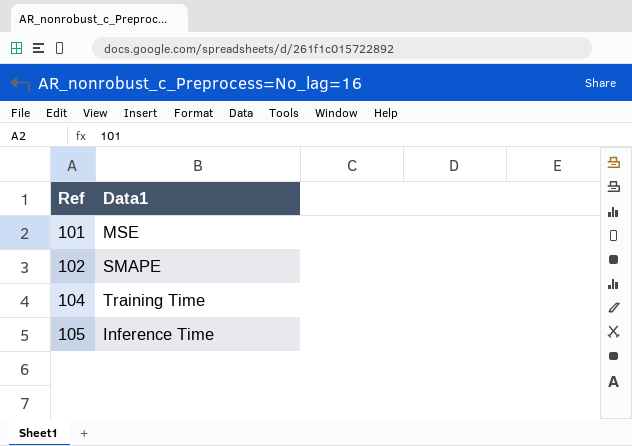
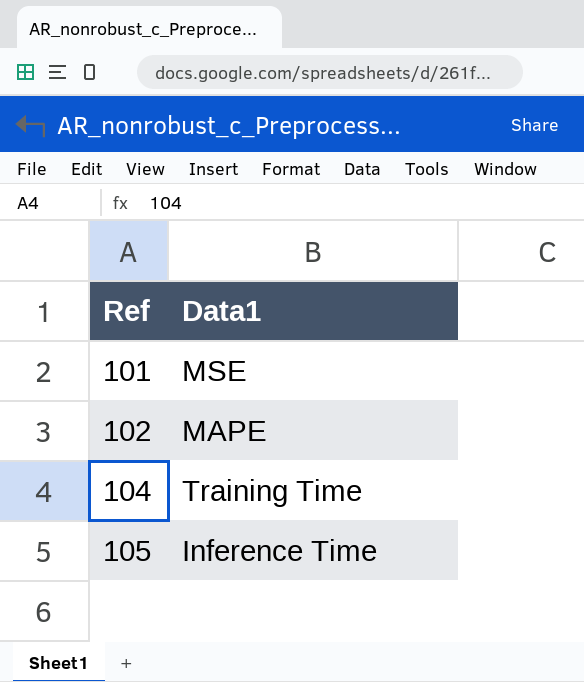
102 | Data1: SMAPE -> MAPE

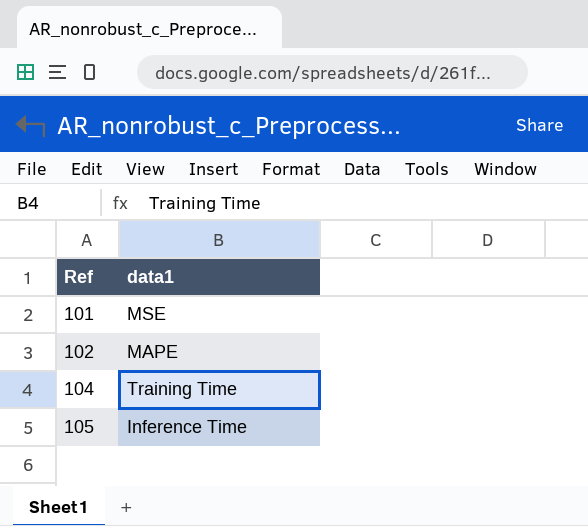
column name: Data1 -> data1

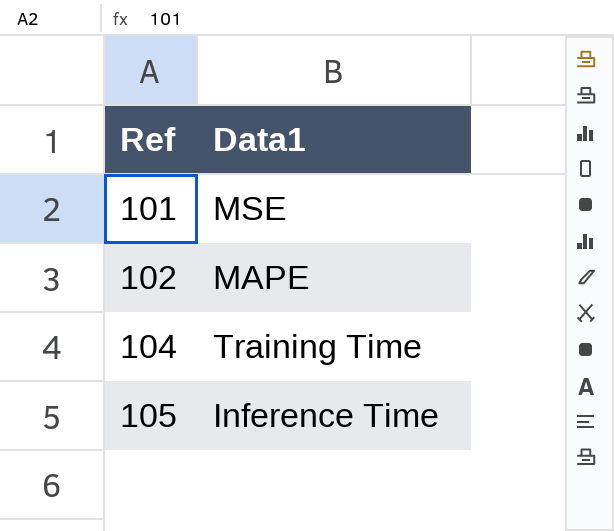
column name: data1 -> Data1

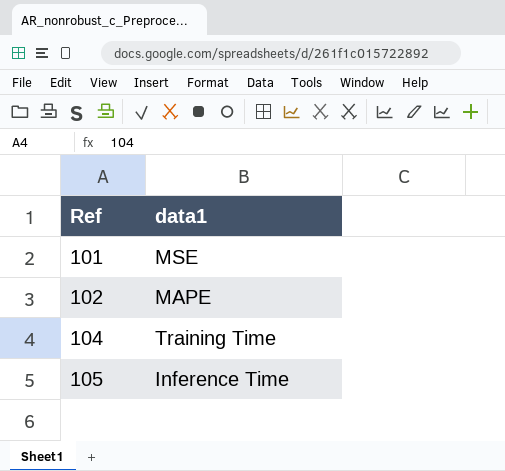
column name: Data1 -> data1

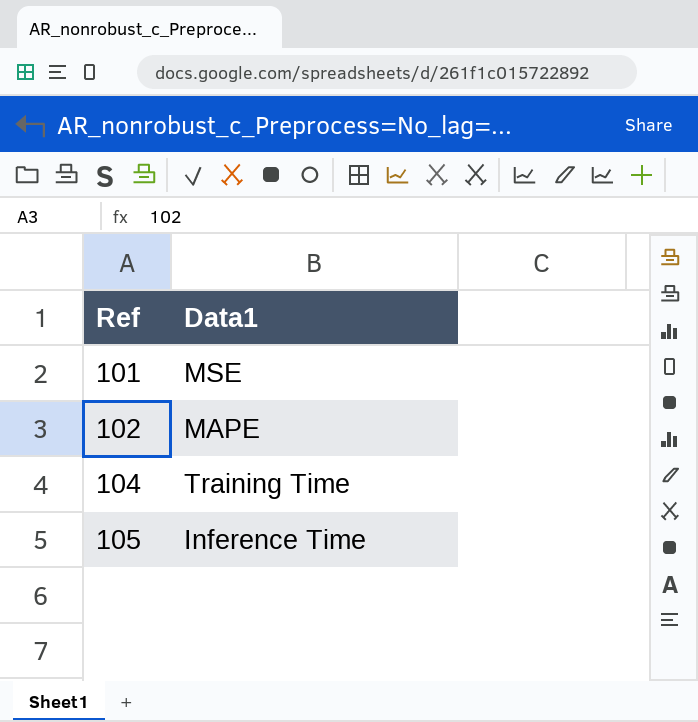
column name: data1 -> Data1

